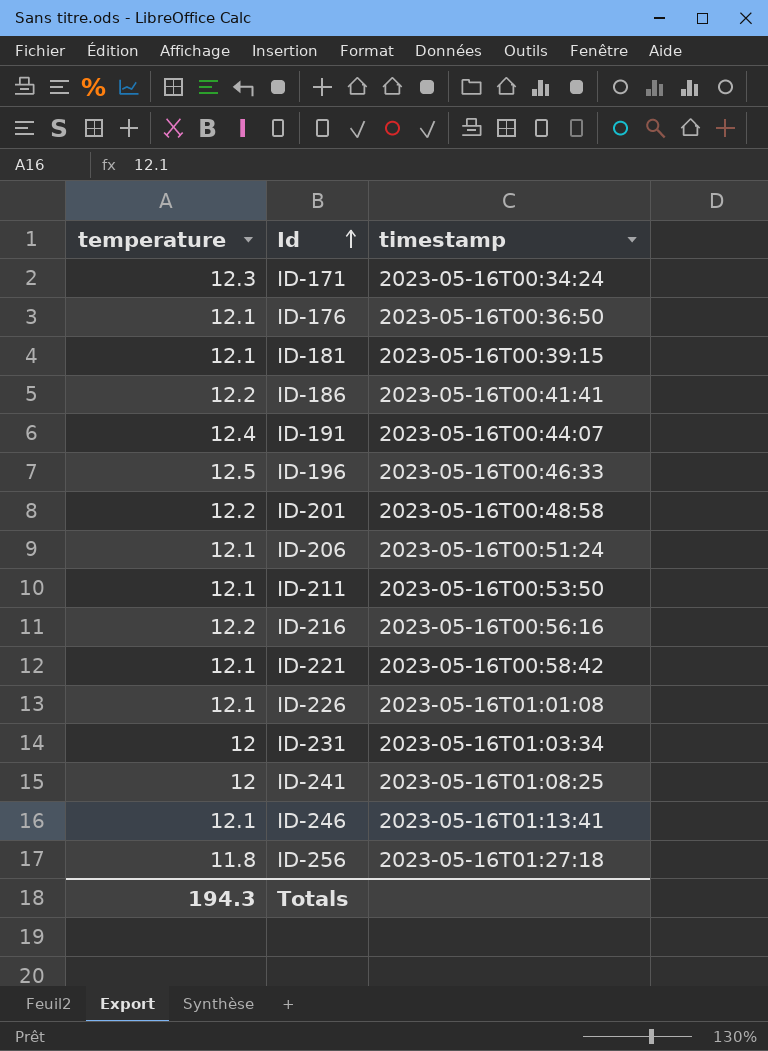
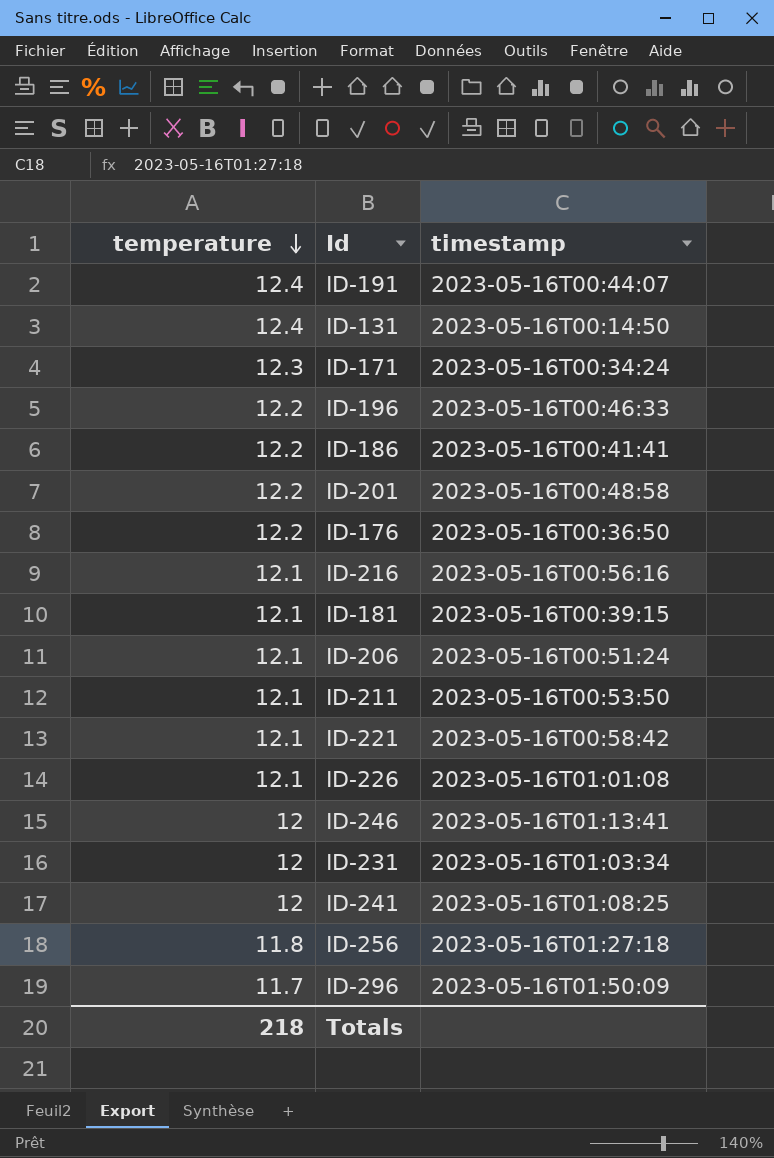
row order: Id ascending -> temperature descending
row ID-131: none -> 12.4 | 2023-05-16T00:14:50
ID-196 | temperature: 12.5 -> 12.2
ID-176 | temperature: 12.1 -> 12.2
ID-216 | temperature: 12.2 -> 12.1
ID-246 | temperature: 12.1 -> 12
row ID-296: none -> 11.7 | 2023-05-16T01:50:09
Totals | temperature: 194.3 -> 218

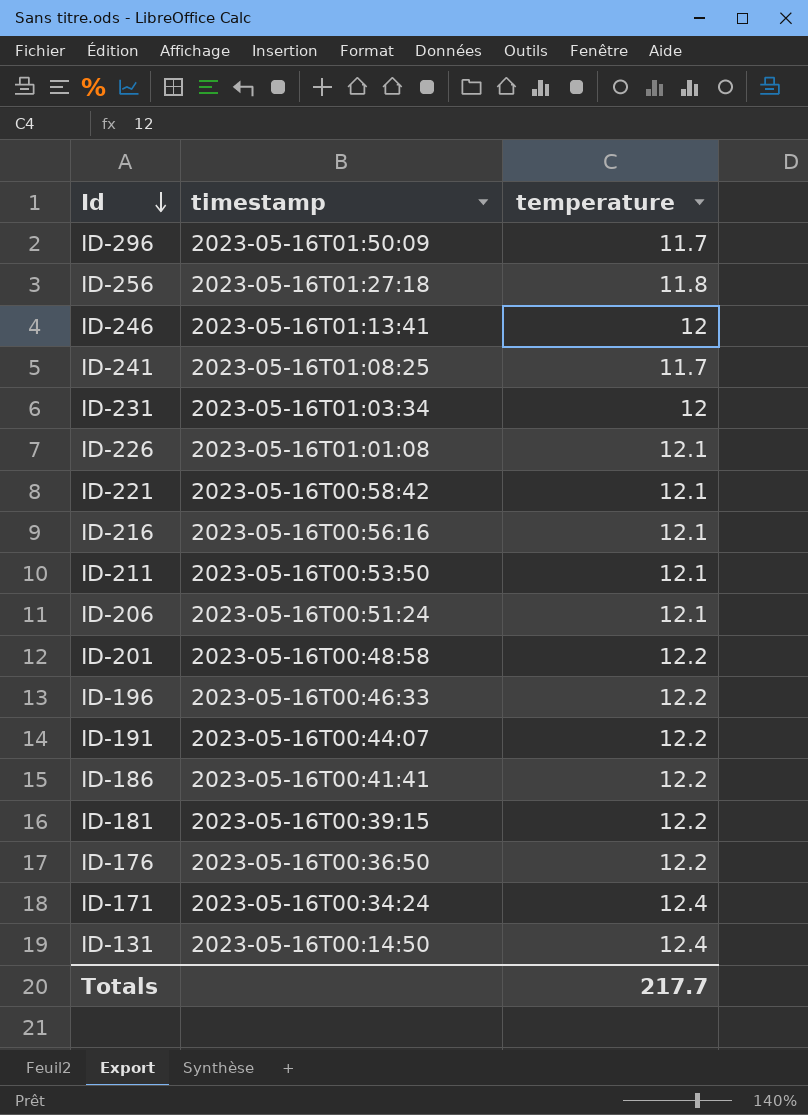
row order: temperature descending -> Id descending
column temperature | position: 1 -> 3
ID-241 | temperature: 12 -> 11.7
ID-191 | temperature: 12.4 -> 12.2
ID-181 | temperature: 12.1 -> 12.2
ID-171 | temperature: 12.3 -> 12.4
Totals | temperature: 218 -> 217.7

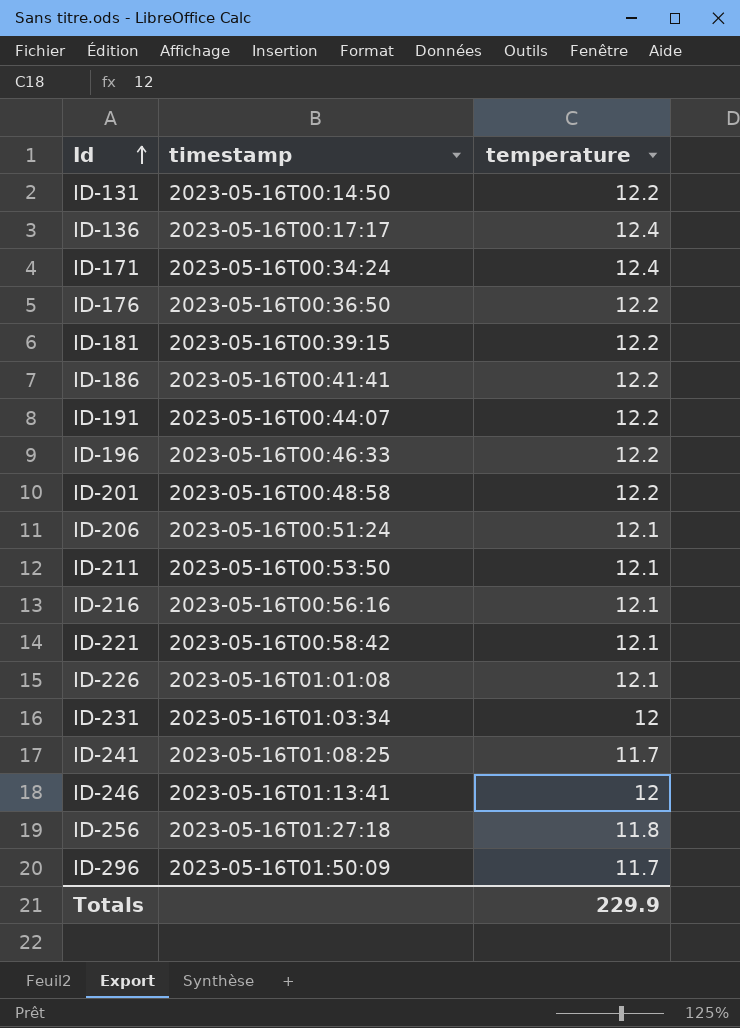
row order: Id descending -> Id ascending
ID-131 | temperature: 12.4 -> 12.2
row ID-136: none -> 2023-05-16T00:17:17 | 12.4
Totals | temperature: 217.7 -> 229.9

